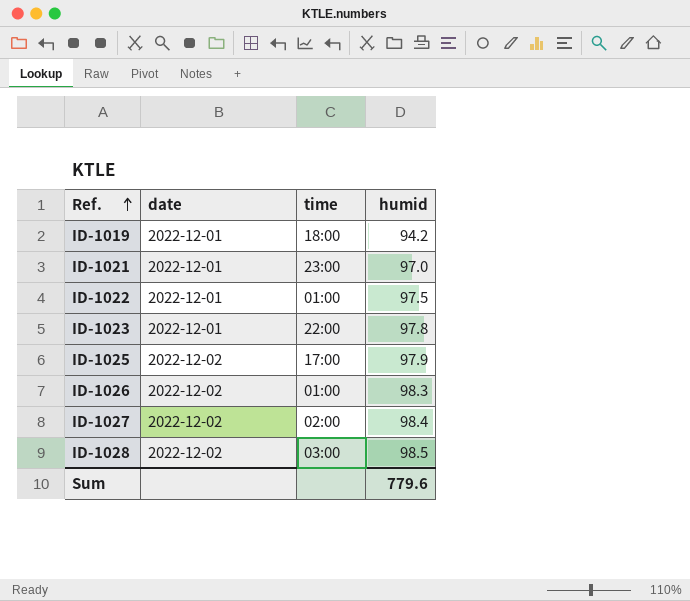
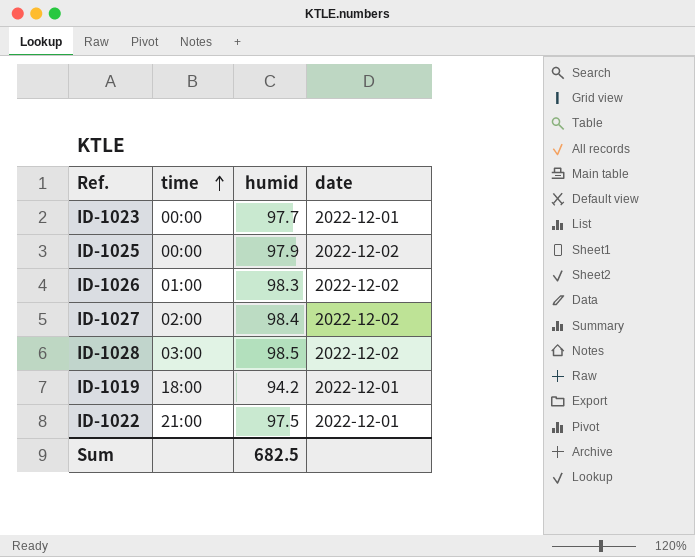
row order: Ref. ascending -> time ascending
column date | position: 2 -> 4
row ID-1021: 2022-12-01 | 23:00 | 97.0 -> none
ID-1023 | time: 22:00 -> 00:00
ID-1023 | humid: 97.8 -> 97.7
ID-1025 | time: 17:00 -> 00:00
ID-1022 | time: 01:00 -> 21:00
Sum | humid: 779.6 -> 682.5

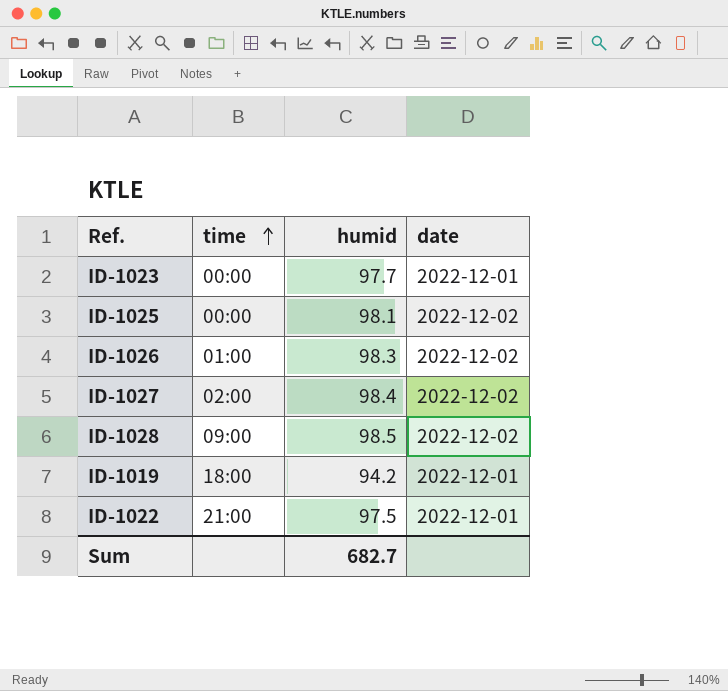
ID-1025 | humid: 97.9 -> 98.1
ID-1028 | time: 03:00 -> 09:00
Sum | humid: 682.5 -> 682.7

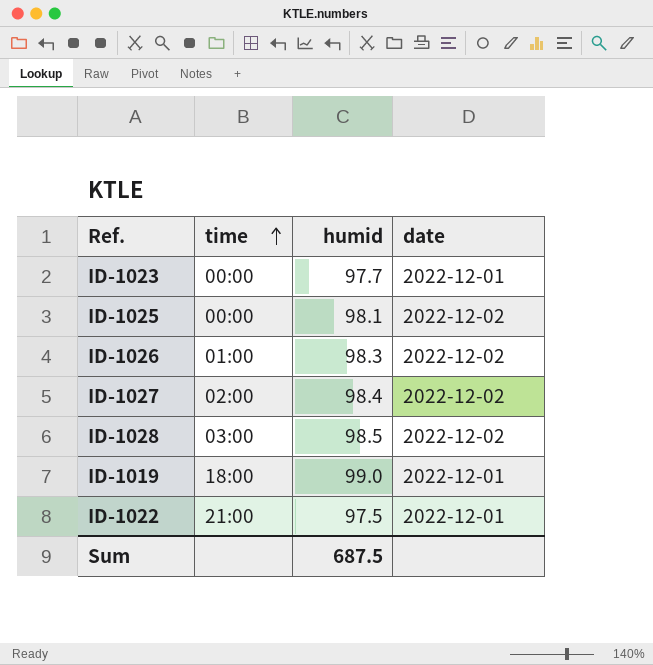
ID-1028 | time: 09:00 -> 03:00
ID-1019 | humid: 94.2 -> 99.0
Sum | humid: 682.7 -> 687.5

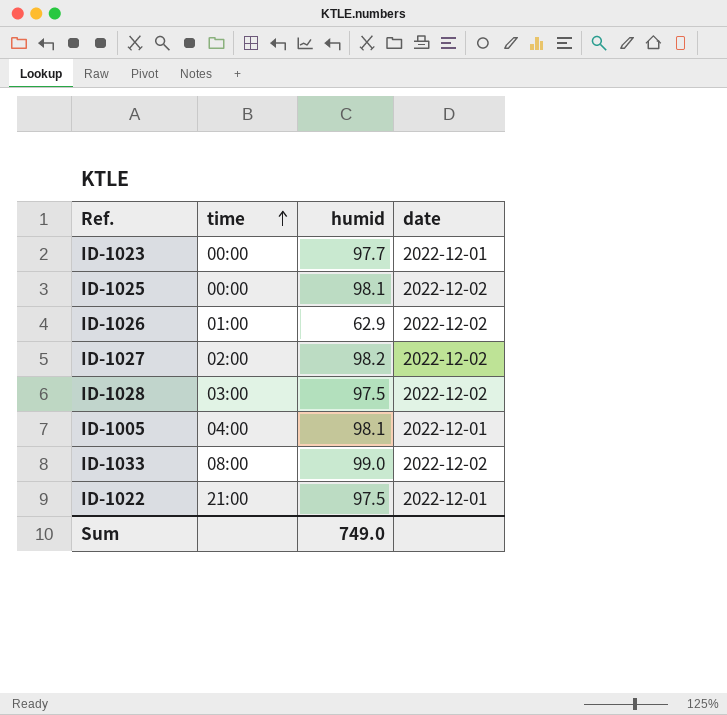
row ID-1019: 18:00 | 99.0 | 2022-12-01 -> none
ID-1026 | humid: 98.3 -> 62.9
ID-1027 | humid: 98.4 -> 98.2
ID-1028 | humid: 98.5 -> 97.5
row ID-1005: none -> 04:00 | 98.1 | 2022-12-01
row ID-1033: none -> 08:00 | 99.0 | 2022-12-02
Sum | humid: 687.5 -> 749.0

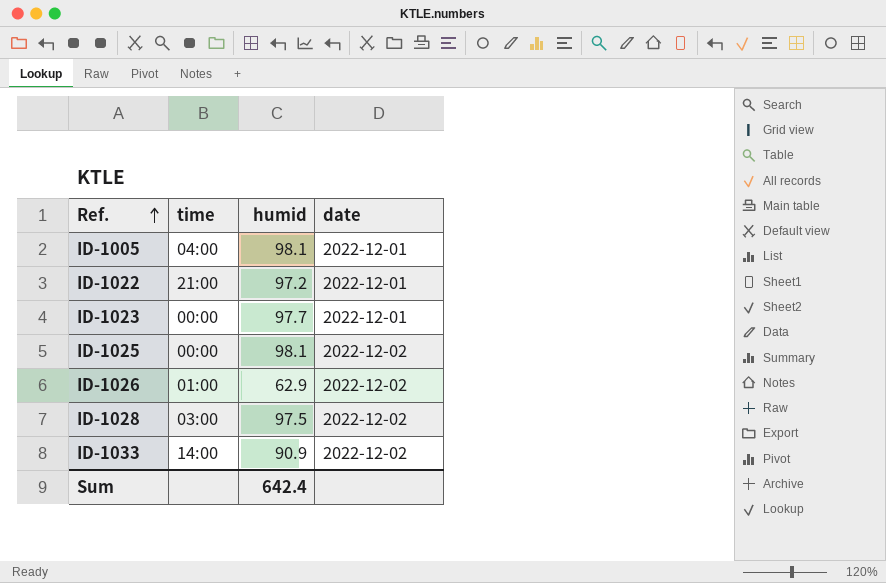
row order: time ascending -> Ref. ascending
row ID-1027: 02:00 | 98.2 | 2022-12-02 -> none
ID-1022 | humid: 97.5 -> 97.2
ID-1033 | time: 08:00 -> 14:00
ID-1033 | humid: 99.0 -> 90.9
Sum | humid: 749.0 -> 642.4

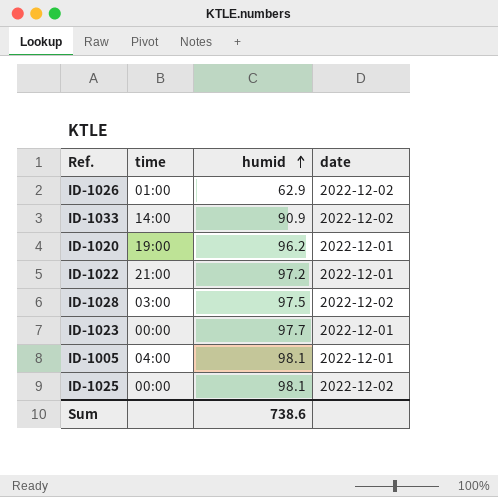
row order: Ref. ascending -> humid ascending
row ID-1020: none -> 19:00 | 96.2 | 2022-12-01
Sum | humid: 642.4 -> 738.6

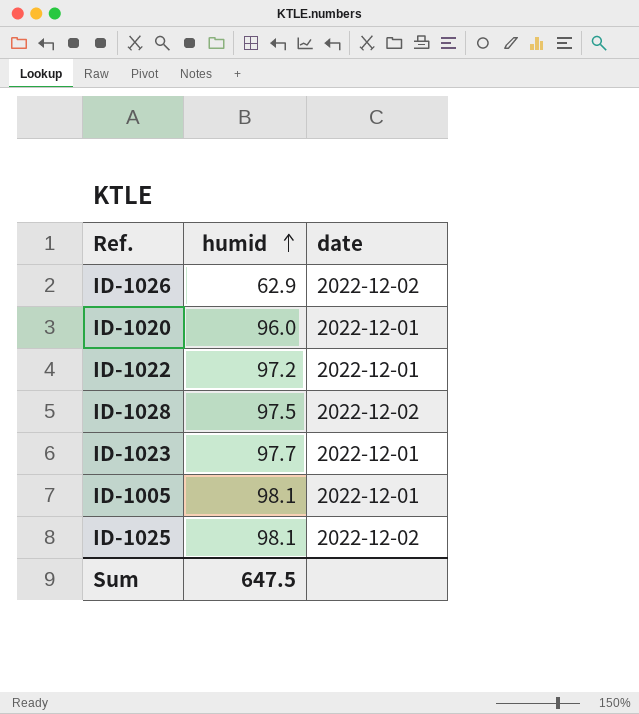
column time | position: 2 -> none
row ID-1033: 14:00 | 90.9 | 2022-12-02 -> none
ID-1020 | humid: 96.2 -> 96.0
Sum | humid: 738.6 -> 647.5

